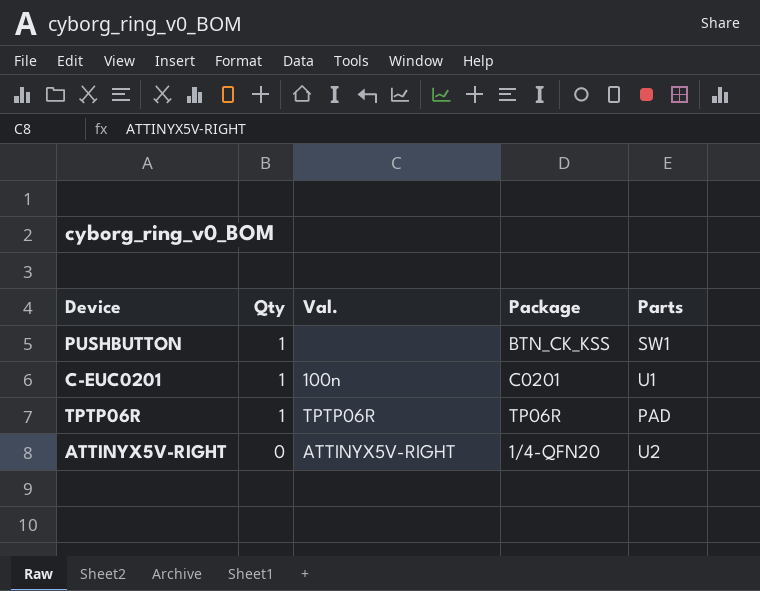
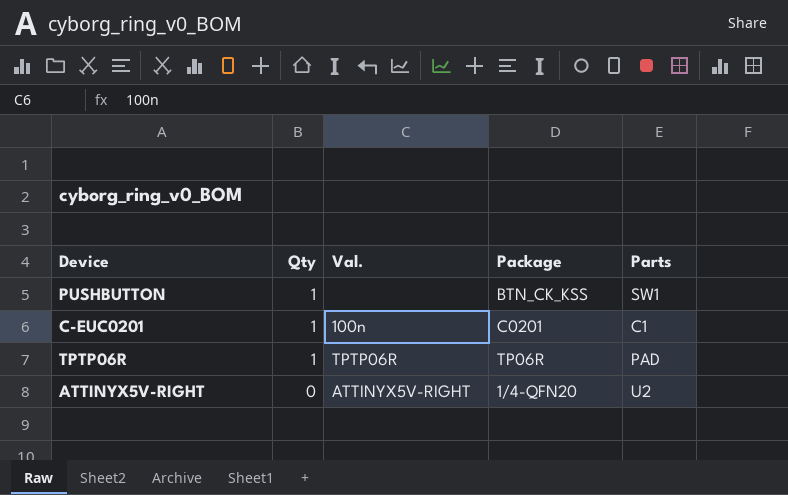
C-EUC0201 | Parts: U1 -> C1

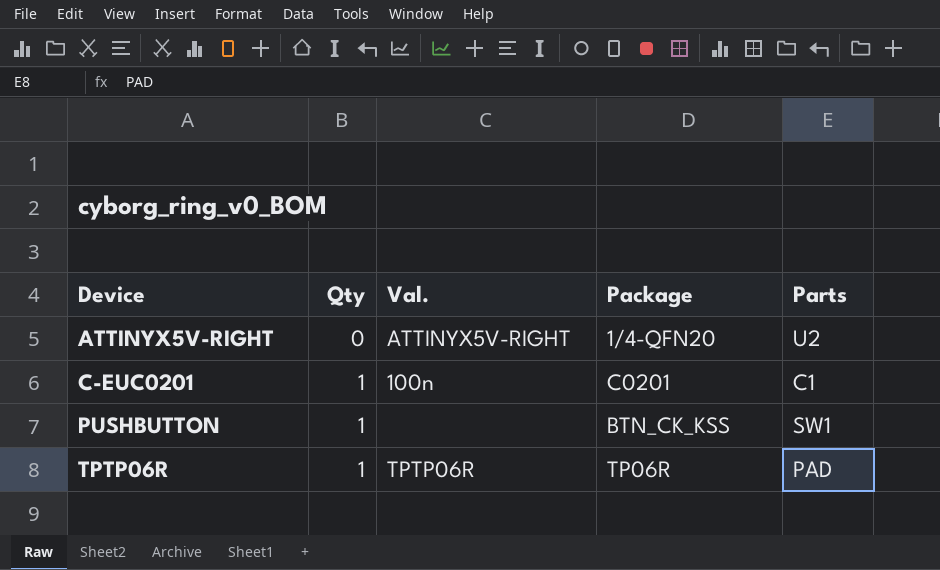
row order: Qty descending -> Device ascending

